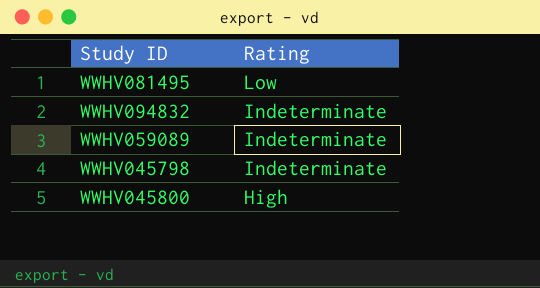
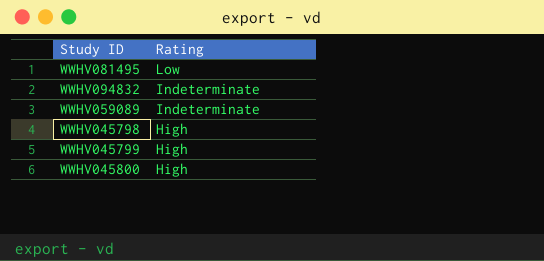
WWHV045798 | Rating: Indeterminate -> High
row WWHV045799: none -> High

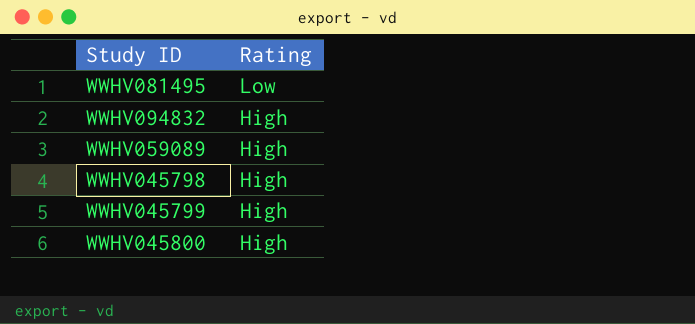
WWHV094832 | Rating: Indeterminate -> High
WWHV059089 | Rating: Indeterminate -> High

